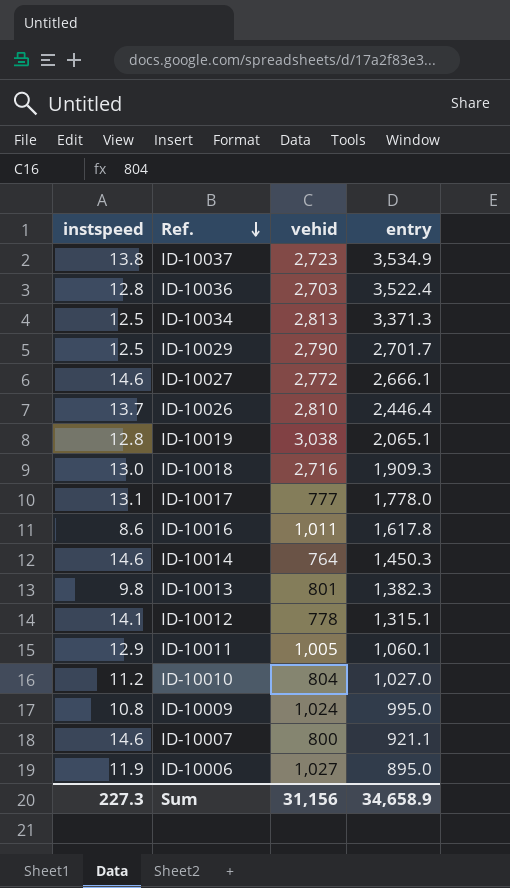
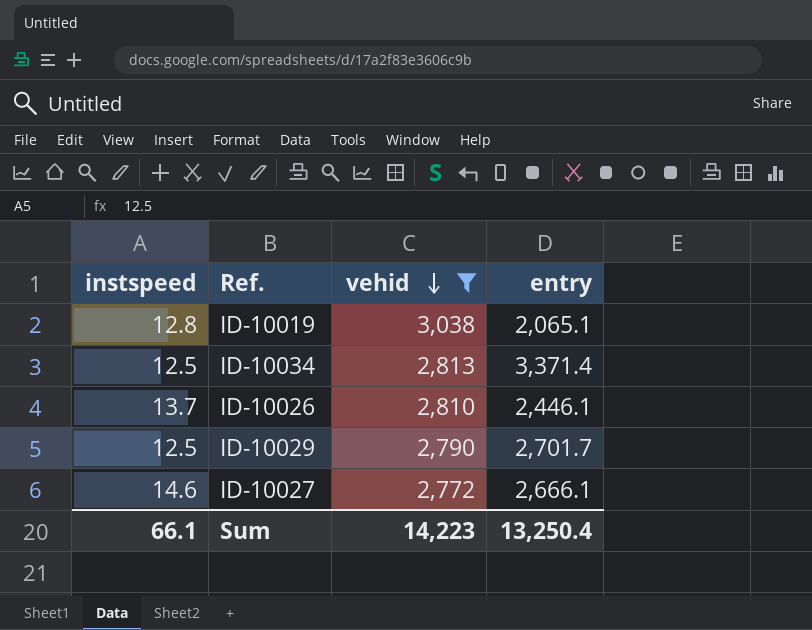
filter: none -> vehid >= 2,772
row order: Ref. descending -> vehid descending
ID-10034 | entry: 3,371.3 -> 3,371.4
ID-10026 | entry: 2,446.4 -> 2,446.1
Sum | instspeed: 227.3 -> 66.1
Sum | vehid: 31,156 -> 14,223
Sum | entry: 34,658.9 -> 13,250.4

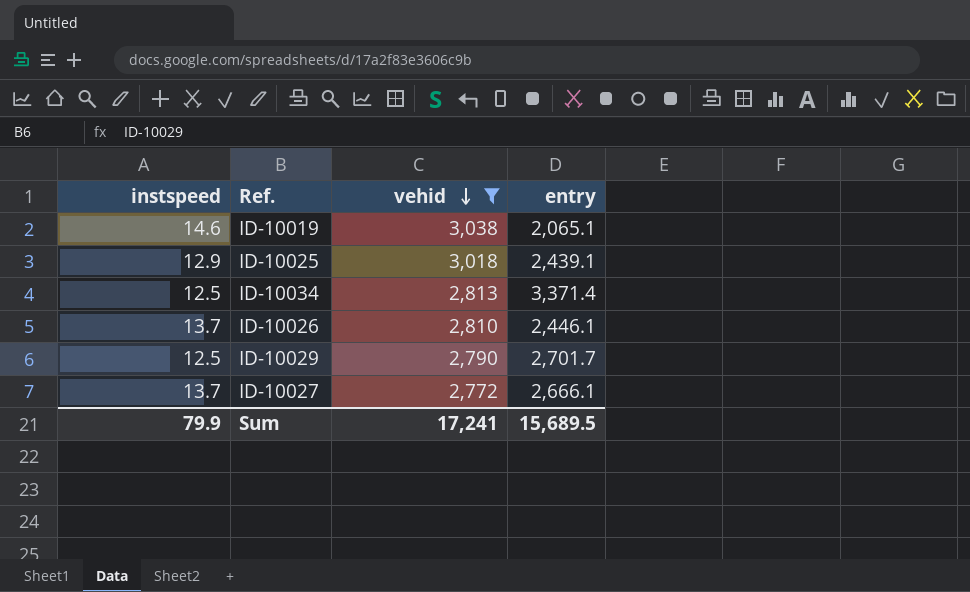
ID-10019 | instspeed: 12.8 -> 14.6
row ID-10025: none -> 12.9 | 3,018 | 2,439.1
ID-10027 | instspeed: 14.6 -> 13.7
Sum | instspeed: 66.1 -> 79.9
Sum | vehid: 14,223 -> 17,241
Sum | entry: 13,250.4 -> 15,689.5

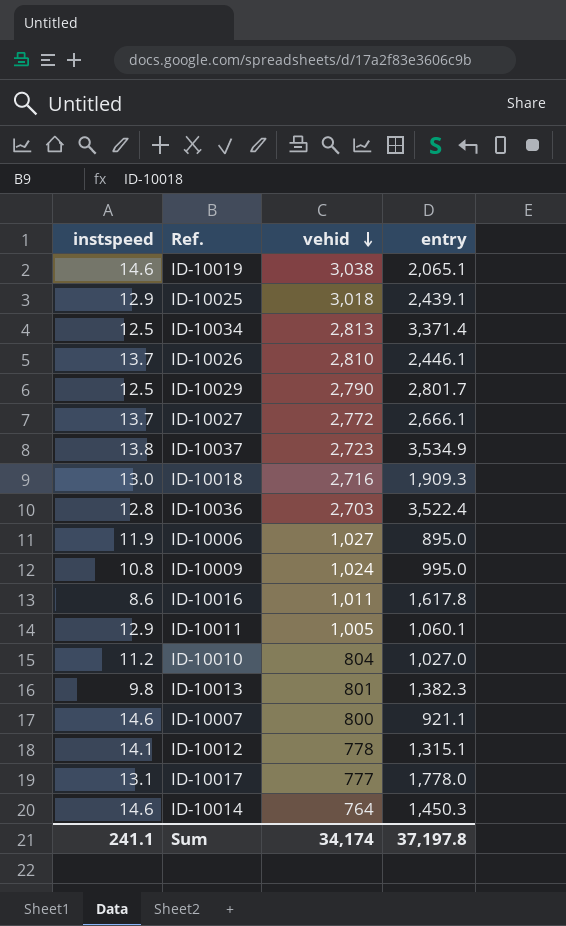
filter: vehid >= 2,772 -> none
ID-10029 | entry: 2,701.7 -> 2,801.7
Sum | instspeed: 79.9 -> 241.1
Sum | vehid: 17,241 -> 34,174
Sum | entry: 15,689.5 -> 37,197.8

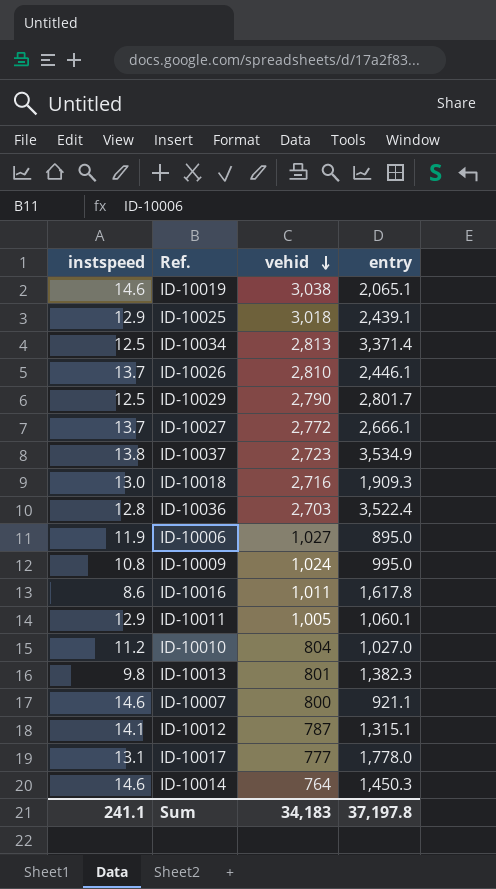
ID-10012 | vehid: 778 -> 787
Sum | vehid: 34,174 -> 34,183

